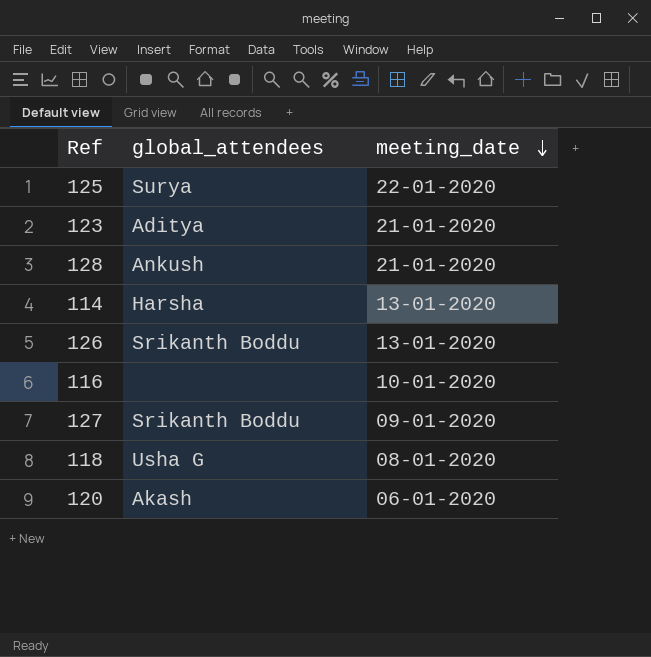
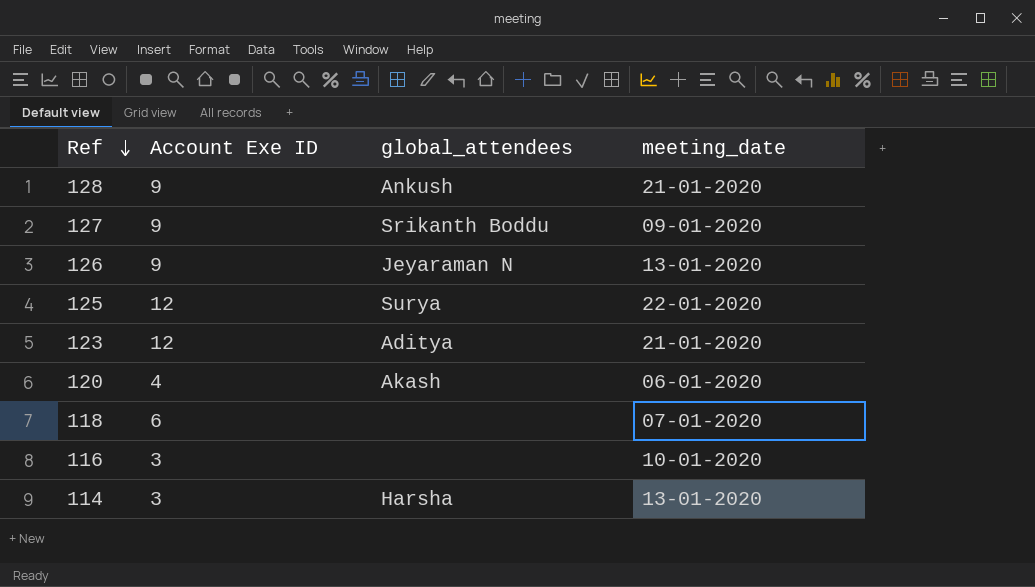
row order: meeting_date descending -> Ref descending
column Account Exe ID | position: none -> 2
126 | global_attendees: Srikanth Boddu -> Jeyaraman N
118 | global_attendees: Usha G -> none
118 | meeting_date: 08-01-2020 -> 07-01-2020

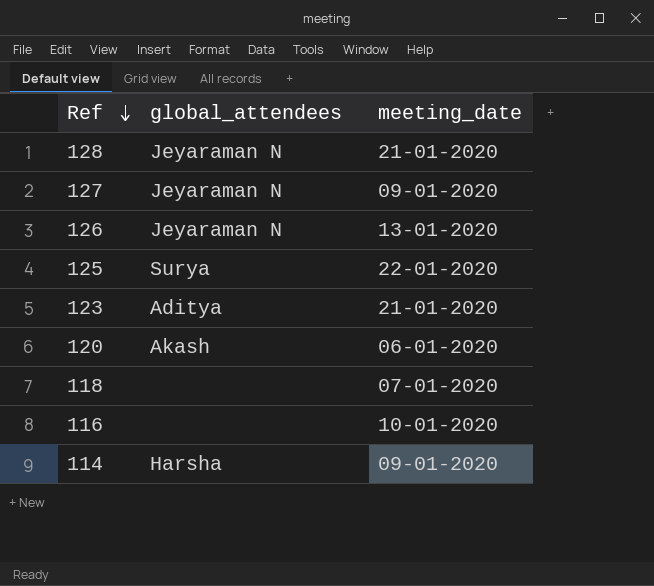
column Account Exe ID | position: 2 -> none
128 | global_attendees: Ankush -> Jeyaraman N
127 | global_attendees: Srikanth Boddu -> Jeyaraman N
114 | meeting_date: 13-01-2020 -> 09-01-2020

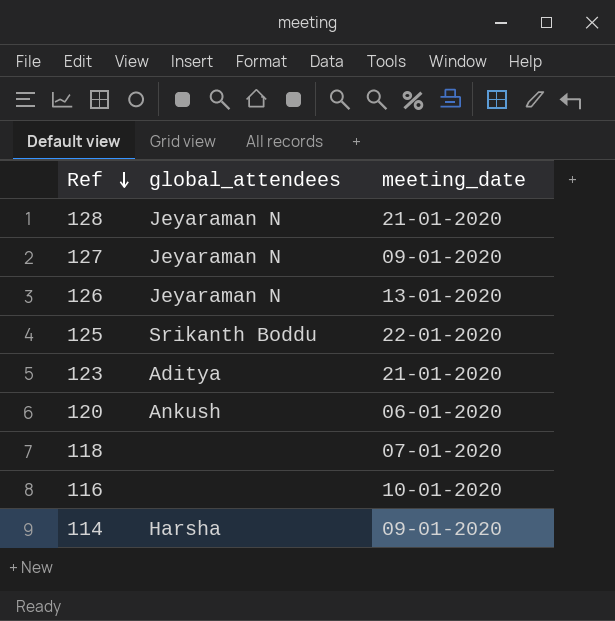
125 | global_attendees: Surya -> Srikanth Boddu
120 | global_attendees: Akash -> Ankush

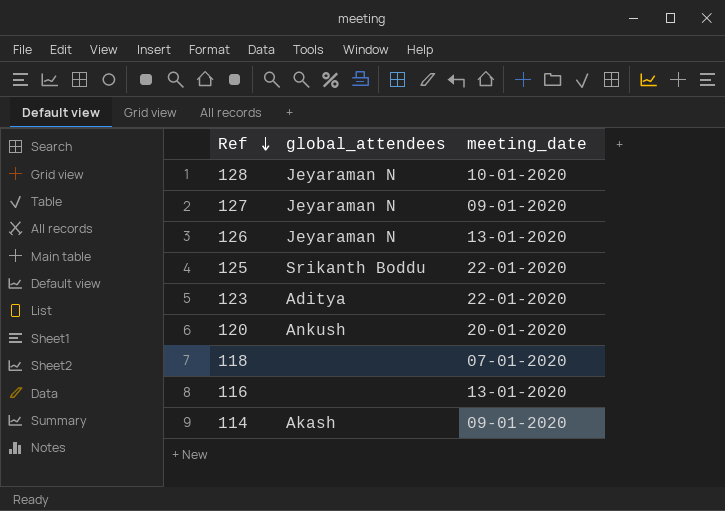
128 | meeting_date: 21-01-2020 -> 10-01-2020
123 | meeting_date: 21-01-2020 -> 22-01-2020
120 | meeting_date: 06-01-2020 -> 20-01-2020
116 | meeting_date: 10-01-2020 -> 13-01-2020
114 | global_attendees: Harsha -> Akash

